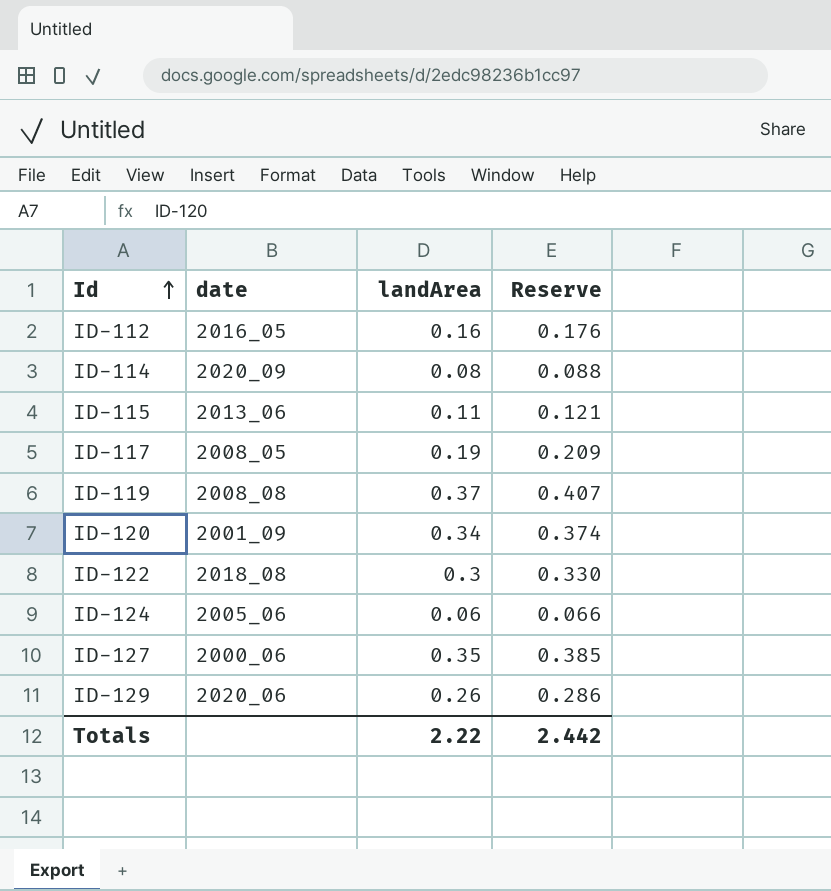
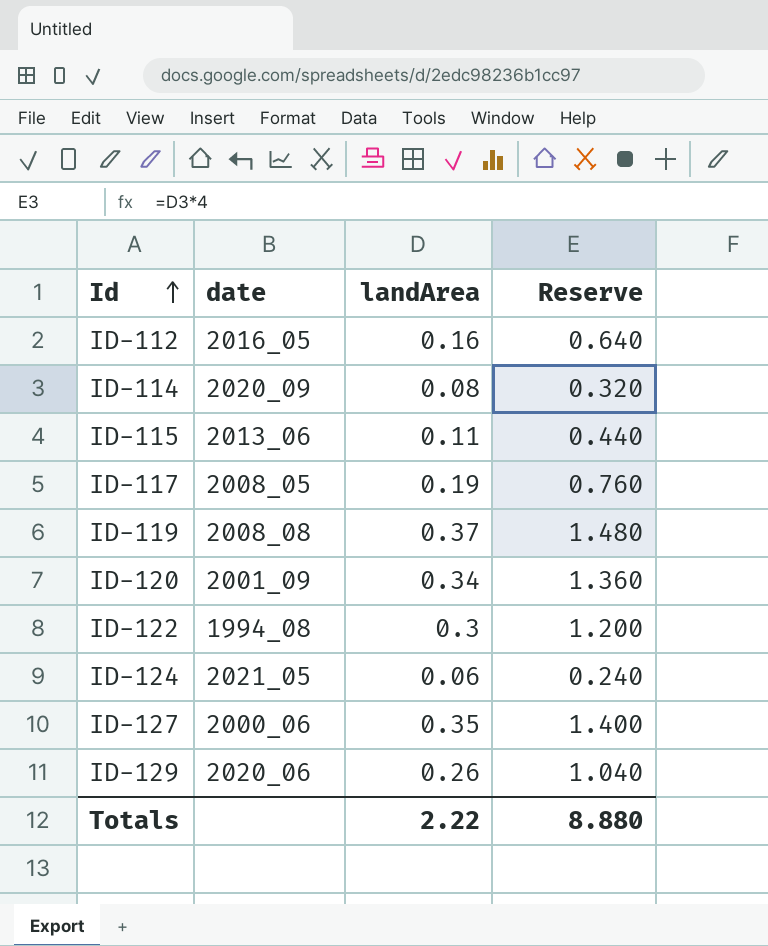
column Reserve | formula: [landArea] * 1.1 -> [landArea] * 4
ID-122 | date: 2018_08 -> 1994_08
ID-124 | date: 2005_06 -> 2021_05
Totals | Reserve: 2.442 -> 8.880

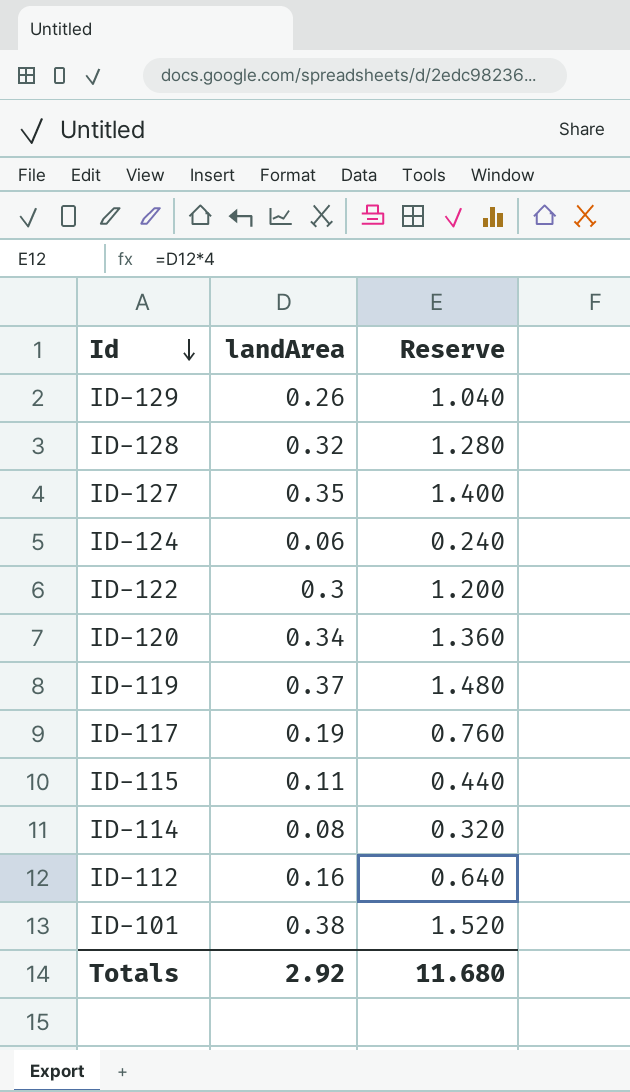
row order: Id ascending -> Id descending
column date | position: 2 -> none
row ID-128: none -> 0.32 | 1.280
row ID-101: none -> 0.38 | 1.520
Totals | landArea: 2.22 -> 2.92
Totals | Reserve: 8.880 -> 11.680

